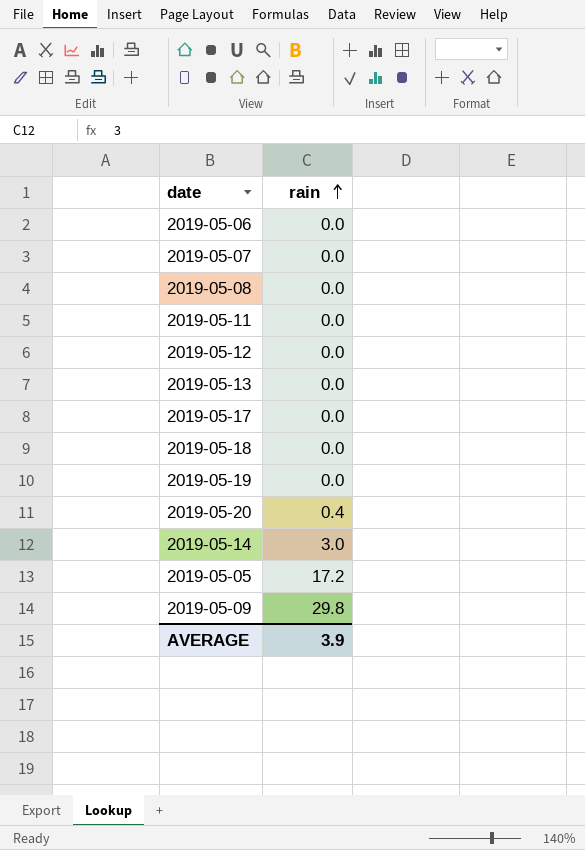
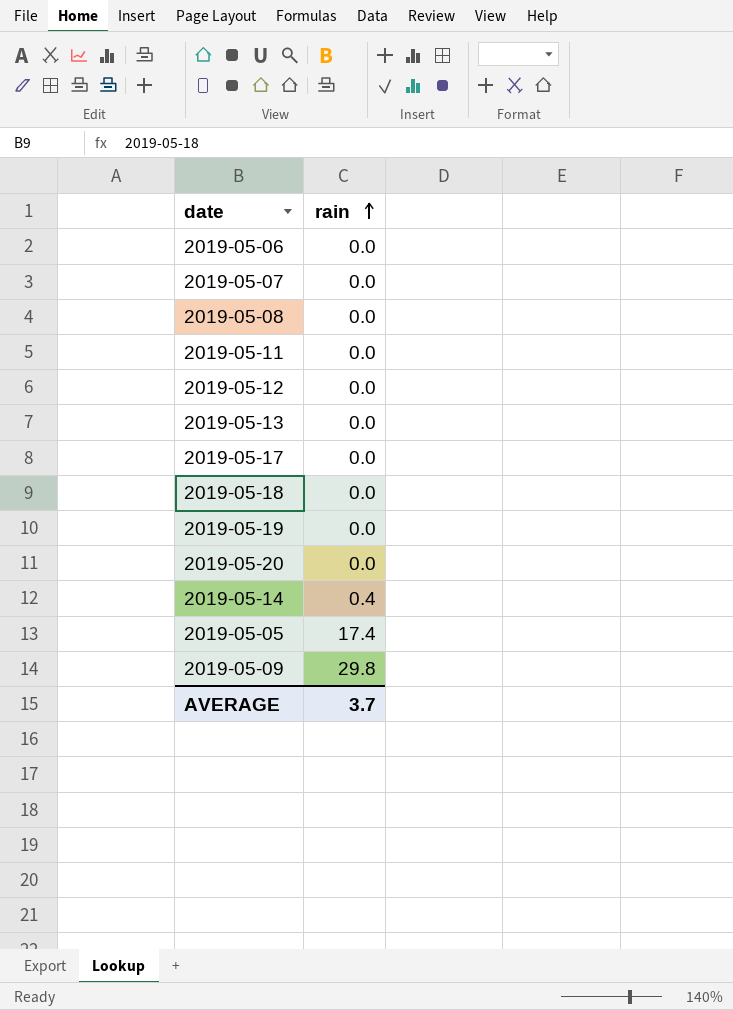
2019-05-20 | rain: 0.4 -> 0.0
2019-05-14 | rain: 3.0 -> 0.4
2019-05-05 | rain: 17.2 -> 17.4
AVERAGE | rain: 3.9 -> 3.7

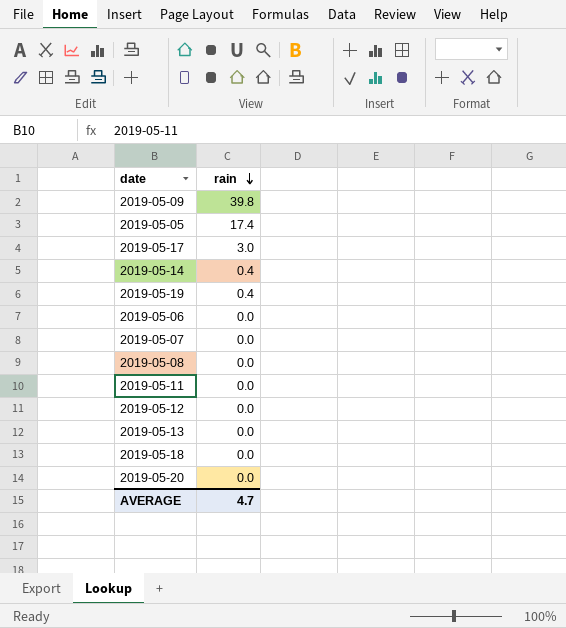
row order: rain ascending -> rain descending
2019-05-09 | rain: 29.8 -> 39.8
2019-05-17 | rain: 0.0 -> 3.0
2019-05-19 | rain: 0.0 -> 0.4
AVERAGE | rain: 3.7 -> 4.7

